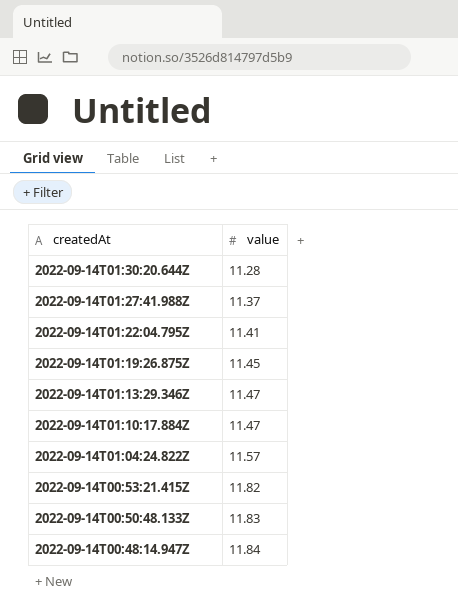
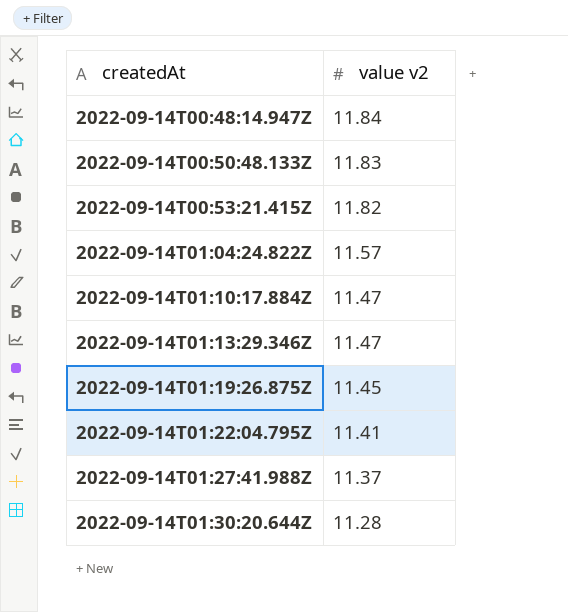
row order: createdAt descending -> createdAt ascending
column name: value -> value v2

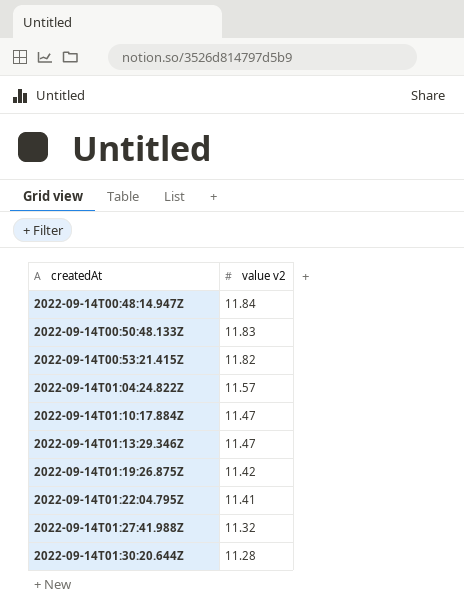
2022-09-14T01:19:26.875Z | value v2: 11.45 -> 11.42
2022-09-14T01:27:41.988Z | value v2: 11.37 -> 11.32

